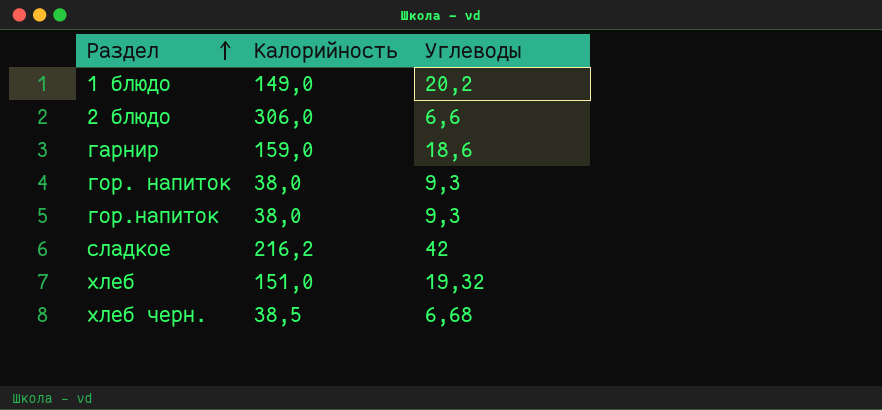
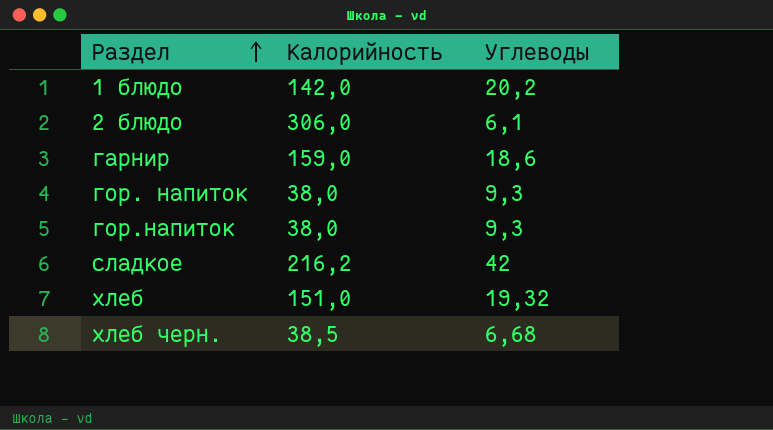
1 блюдо | Калорийность: 149,0 -> 142,0
2 блюдо | Углеводы: 6,6 -> 6,1

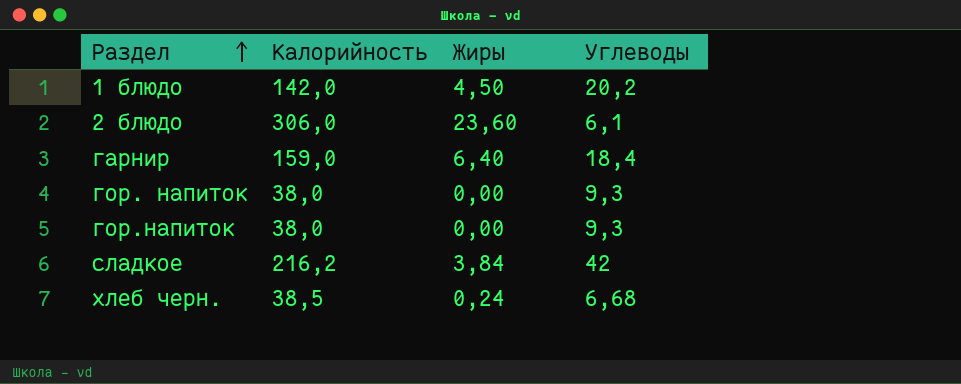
column Жиры | position: none -> 3
row хлеб: 151,0 | 19,32 -> none
гарнир | Углеводы: 18,6 -> 18,4

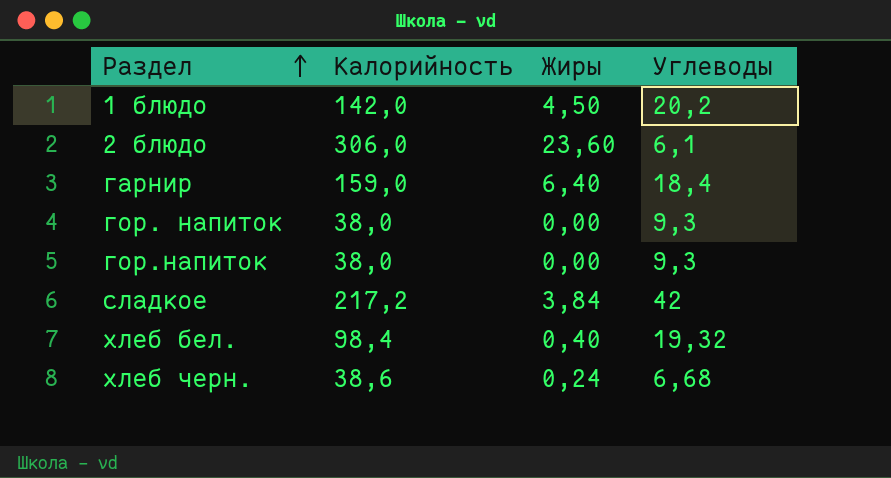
сладкое | Калорийность: 216,2 -> 217,2
row хлеб бел.: none -> 98,4 | 0,40 | 19,32
хлеб черн. | Калорийность: 38,5 -> 38,6

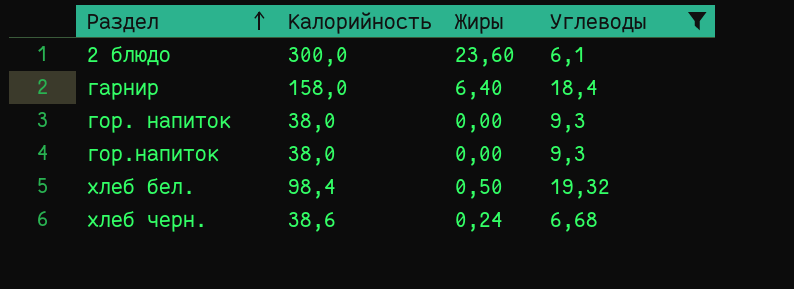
filter: none -> Углеводы <= 19,32
2 блюдо | Калорийность: 306,0 -> 300,0
гарнир | Калорийность: 159,0 -> 158,0
хлеб бел. | Жиры: 0,40 -> 0,50

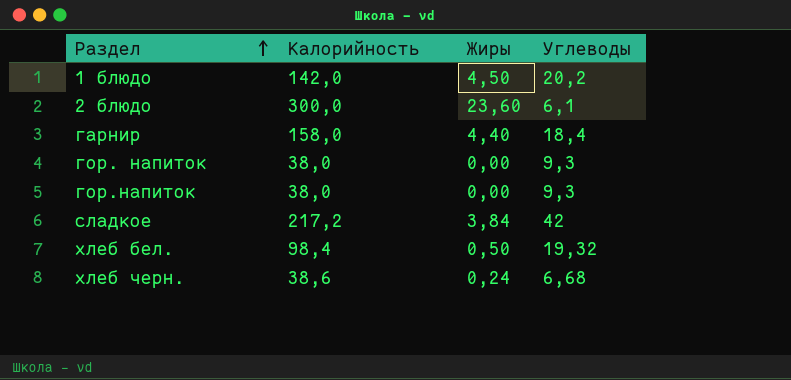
filter: Углеводы <= 19,32 -> none
гарнир | Жиры: 6,40 -> 4,40

